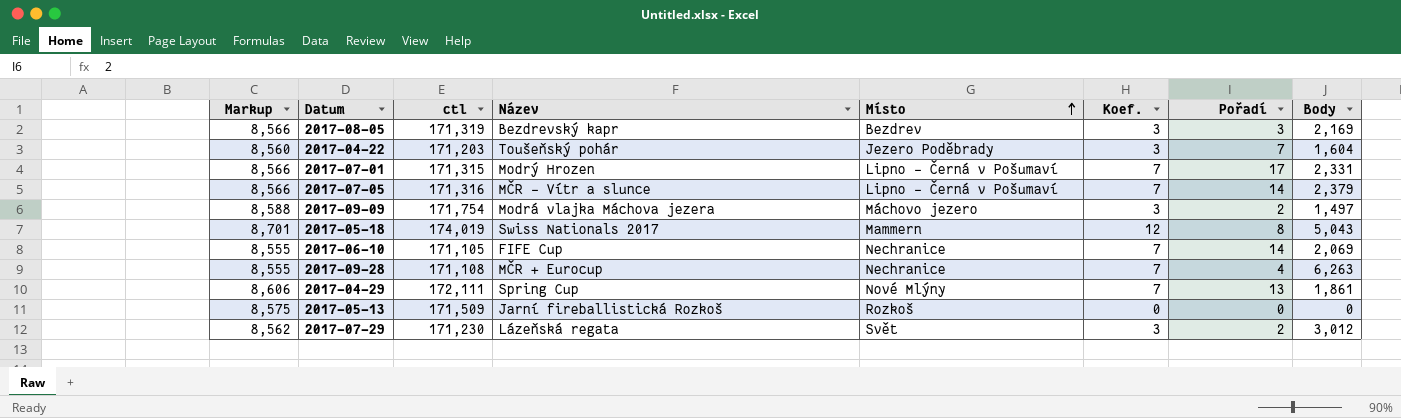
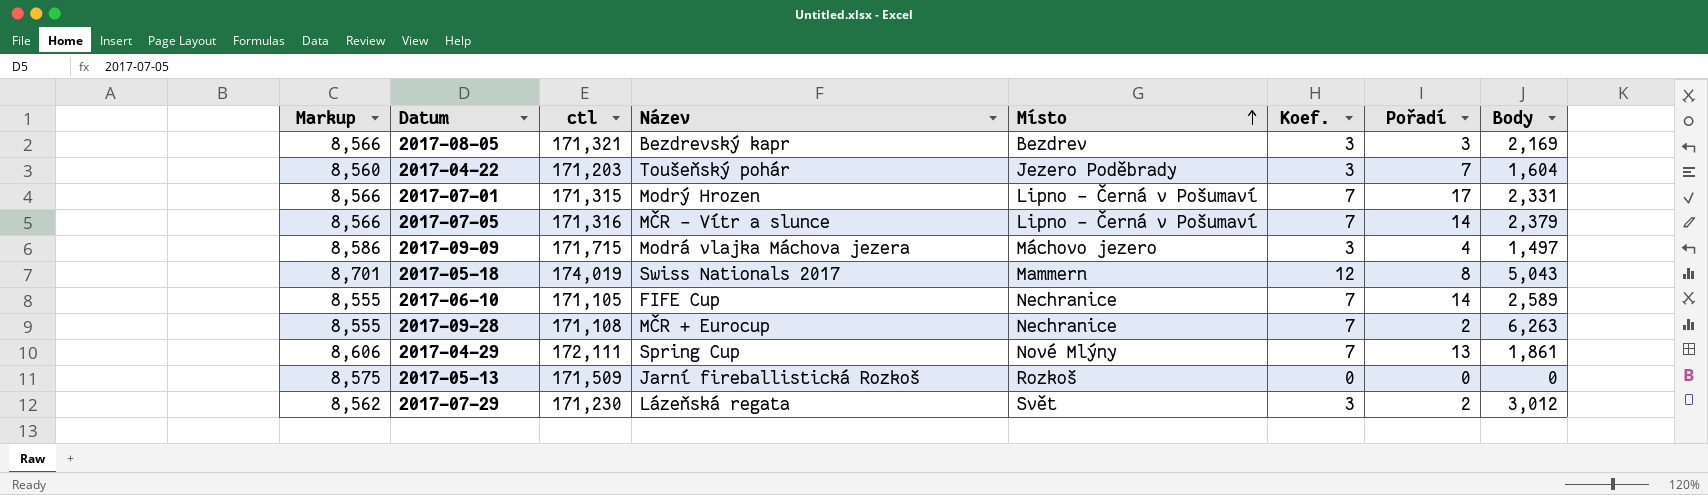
2017-08-05 | ctl: 171,319 -> 171,321
2017-09-09 | Markup: 8,588 -> 8,586
2017-09-09 | ctl: 171,754 -> 171,715
2017-09-09 | Pořadí: 2 -> 4
2017-06-10 | Body: 2,069 -> 2,589
2017-09-28 | Pořadí: 4 -> 2

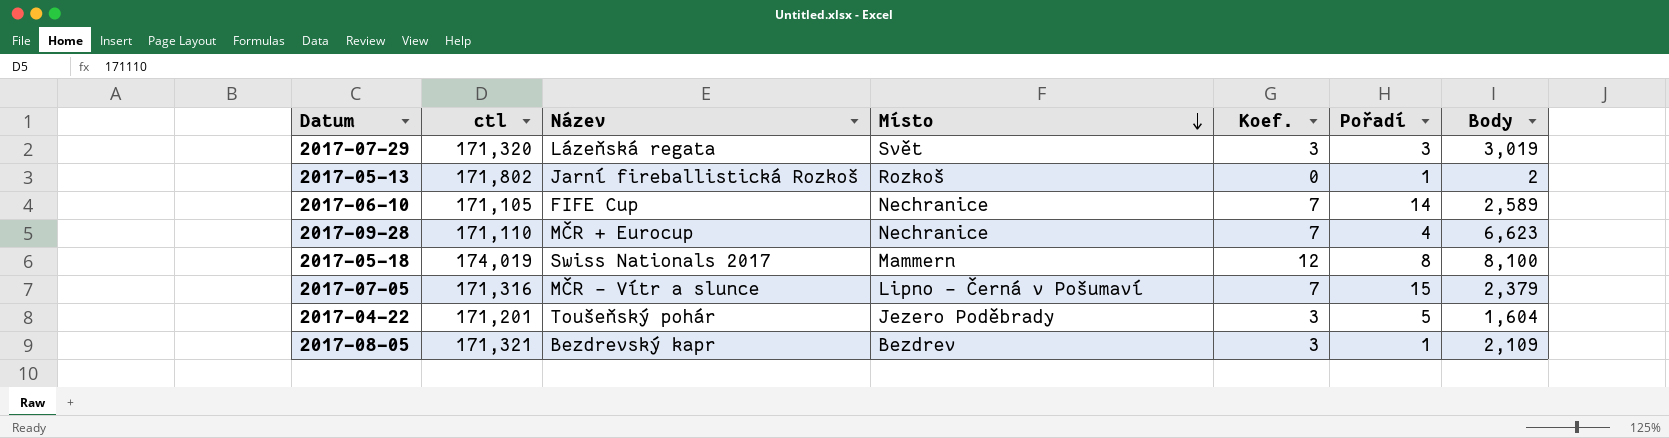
row order: Místo ascending -> Místo descending
column Markup | formula: [ctl] * 0.05 -> none
row 2017-07-01: 8,566 | 171,315 | Modrý Hrozen | Lipno - Černá v Pošumaví | 7 | 17 | 2,331 -> none
row 2017-09-09: 8,586 | 171,715 | Modrá vlajka Máchova jezera | Máchovo jezero | 3 | 4 | 1,497 -> none
row 2017-04-29: 8,606 | 172,111 | Spring Cup | Nové Mlýny | 7 | 13 | 1,861 -> none
2017-07-29 | ctl: 171,230 -> 171,320
2017-07-29 | Pořadí: 2 -> 3
2017-07-29 | Body: 3,012 -> 3,019
2017-05-13 | ctl: 171,509 -> 171,802
2017-05-13 | Pořadí: 0 -> 1
2017-05-13 | Body: 0 -> 2
2017-09-28 | ctl: 171,108 -> 171,110
2017-09-28 | Pořadí: 2 -> 4
2017-09-28 | Body: 6,263 -> 6,623
2017-05-18 | Body: 5,043 -> 8,100
2017-07-05 | Pořadí: 14 -> 15
2017-04-22 | ctl: 171,203 -> 171,201
2017-04-22 | Pořadí: 7 -> 5
2017-08-05 | Pořadí: 3 -> 1
2017-08-05 | Body: 2,169 -> 2,109

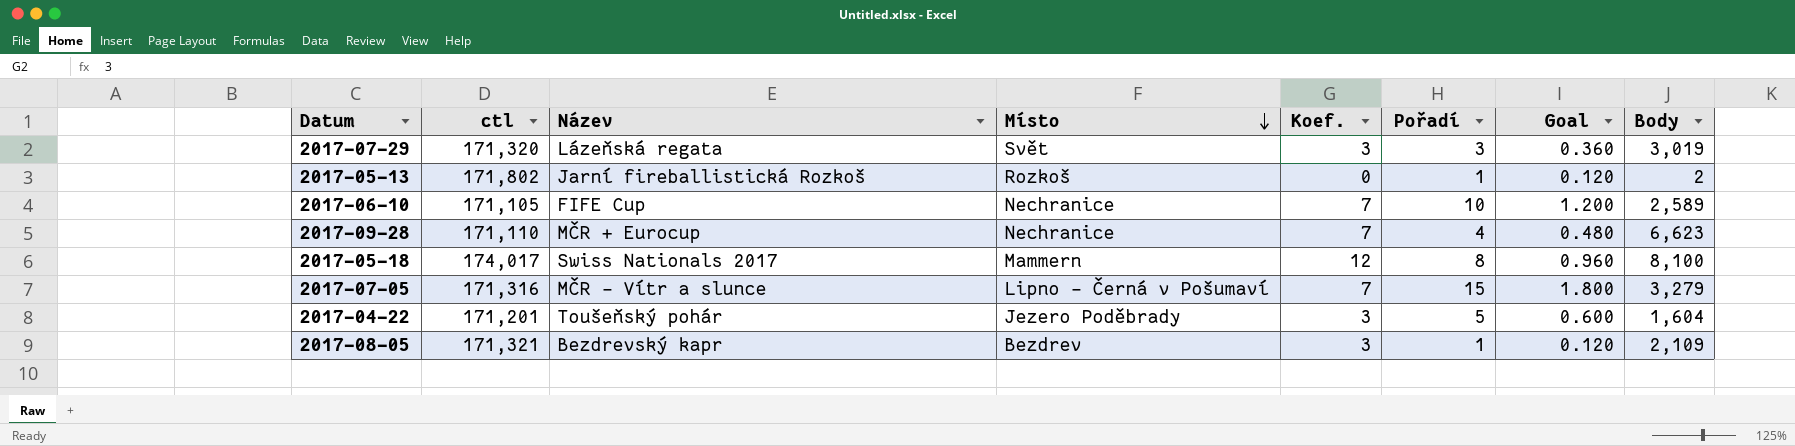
column Goal | formula: none -> [Pořadí] * 0.12
2017-06-10 | Pořadí: 14 -> 10
2017-05-18 | ctl: 174,019 -> 174,017
2017-07-05 | Body: 2,379 -> 3,279

